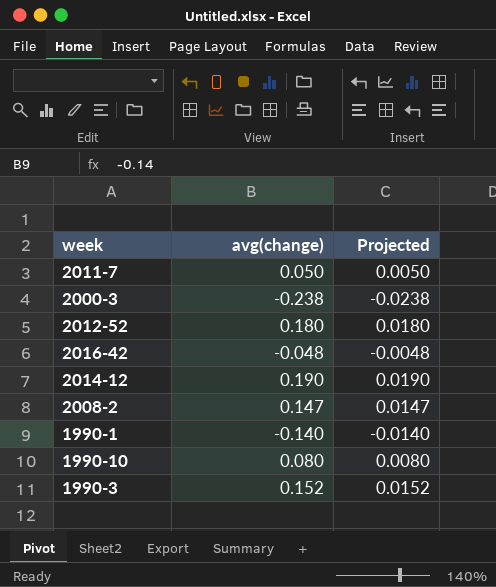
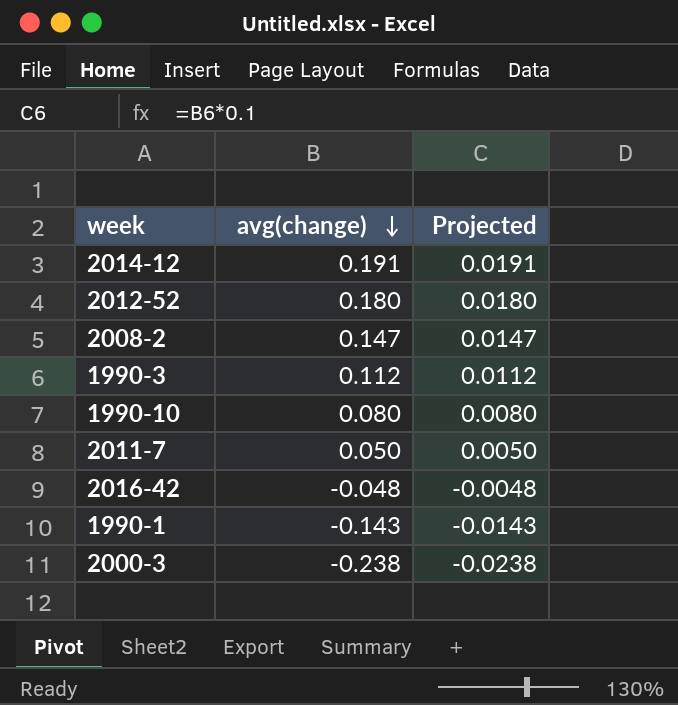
row order: none -> avg(change) descending
2014-12 | avg(change): 0.190 -> 0.191
2014-12 | Projected: 0.0190 -> 0.0191
1990-3 | avg(change): 0.152 -> 0.112
1990-3 | Projected: 0.0152 -> 0.0112
1990-1 | avg(change): -0.140 -> -0.143
1990-1 | Projected: -0.0140 -> -0.0143

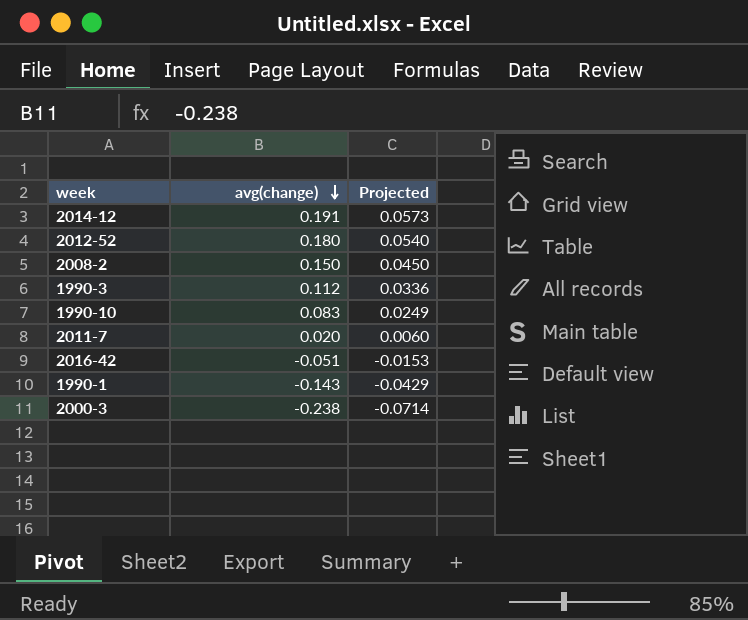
column Projected | formula: [avg(change)] * 0.1 -> [avg(change)] * 0.3
2008-2 | avg(change): 0.147 -> 0.150
1990-10 | avg(change): 0.080 -> 0.083
2011-7 | avg(change): 0.050 -> 0.020
2016-42 | avg(change): -0.048 -> -0.051

